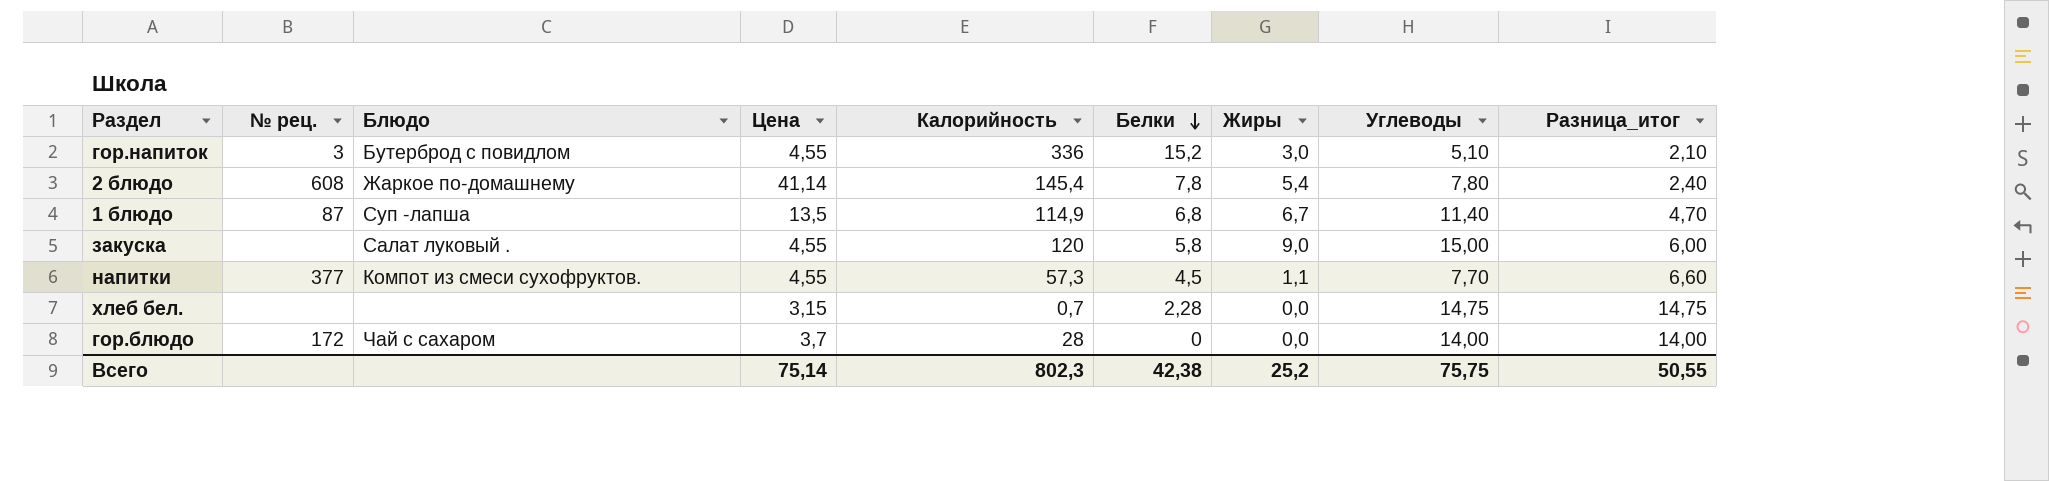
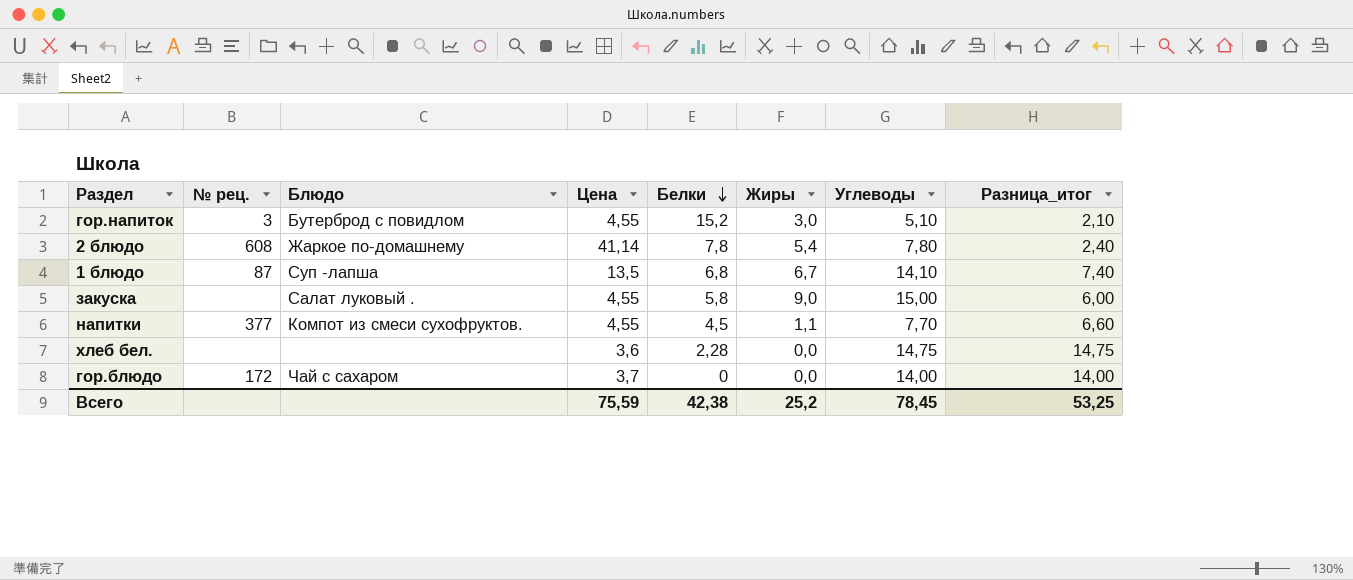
column Калорийность | position: 5 -> none
1 блюдо | Углеводы: 11,40 -> 14,10
1 блюдо | Разница_итог: 4,70 -> 7,40
хлеб бел. | Цена: 3,15 -> 3,6
Всего | Цена: 75,14 -> 75,59
Всего | Углеводы: 75,75 -> 78,45
Всего | Разница_итог: 50,55 -> 53,25

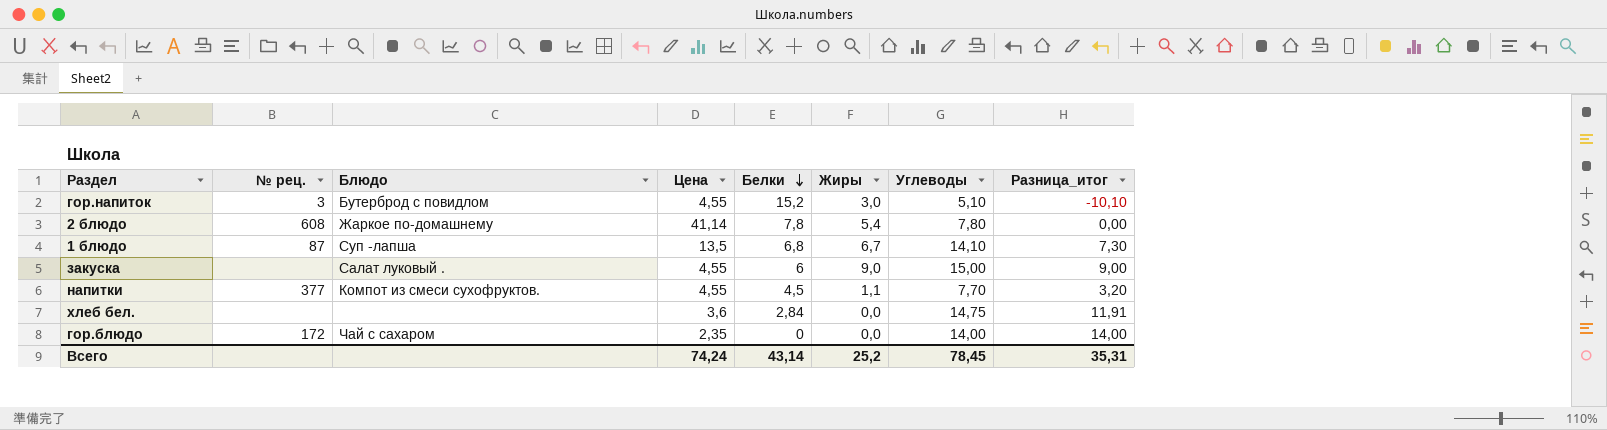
column Разница_итог | formula: [Углеводы] - [Жиры] -> [Углеводы] - [Белки]
закуска | Белки: 5,8 -> 6
хлеб бел. | Белки: 2,28 -> 2,84
гор.блюдо | Цена: 3,7 -> 2,35
Всего | Цена: 75,59 -> 74,24
Всего | Белки: 42,38 -> 43,14
Всего | Разница_итог: 53,25 -> 35,31

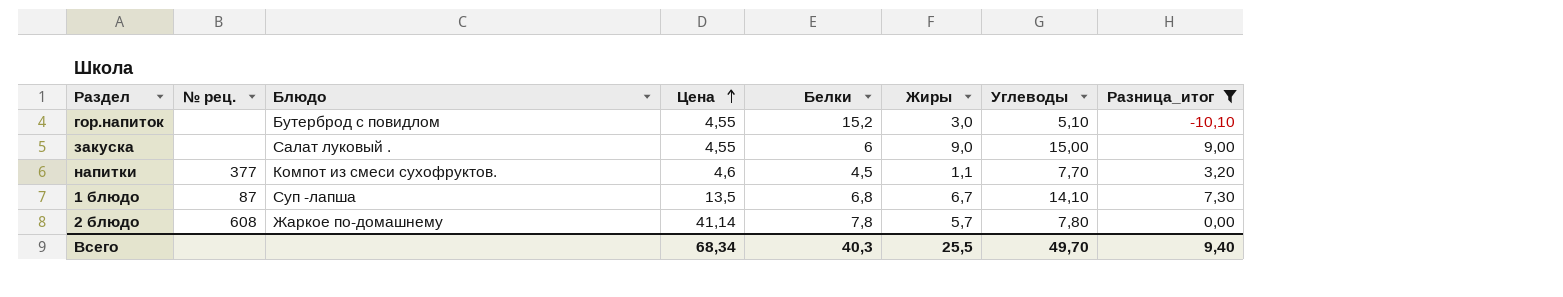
filter: none -> Разница_итог <= 9,00
row order: Белки descending -> Цена ascending
гор.напиток | № рец.: 3 -> none
напитки | Цена: 4,55 -> 4,6
2 блюдо | Жиры: 5,4 -> 5,7
Всего | Цена: 74,24 -> 68,34
Всего | Белки: 43,14 -> 40,3
Всего | Жиры: 25,2 -> 25,5
Всего | Углеводы: 78,45 -> 49,70
Всего | Разница_итог: 35,31 -> 9,40

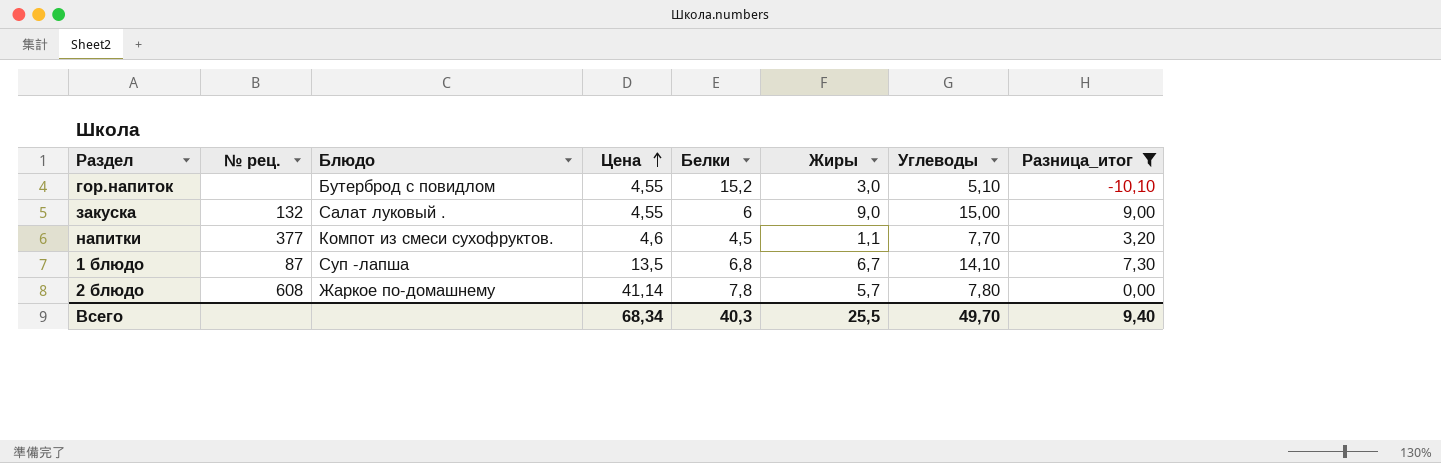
закуска | № рец.: none -> 132

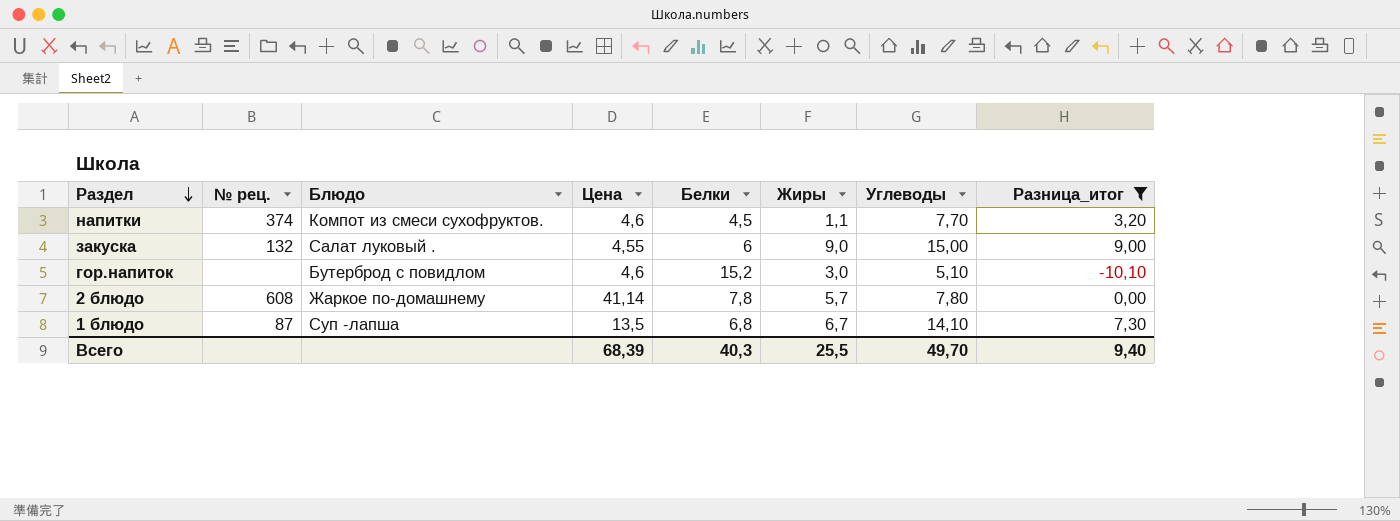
row order: Цена ascending -> Раздел descending
напитки | № рец.: 377 -> 374
гор.напиток | Цена: 4,55 -> 4,6
Всего | Цена: 68,34 -> 68,39

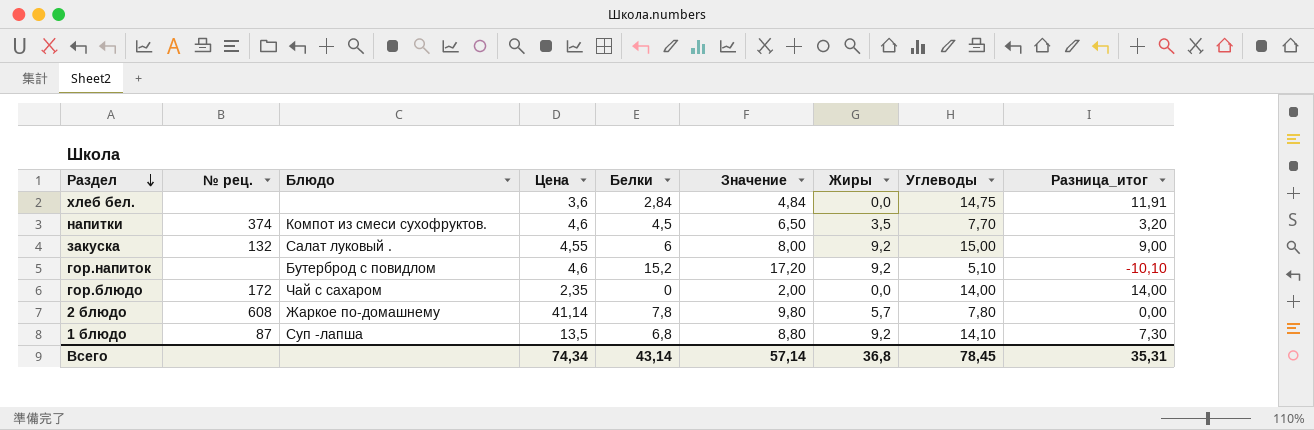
filter: Разница_итог <= 9,00 -> none
column Значение | formula: none -> [Белки] + 2
напитки | Жиры: 1,1 -> 3,5
закуска | Жиры: 9,0 -> 9,2
гор.напиток | Жиры: 3,0 -> 9,2
1 блюдо | Жиры: 6,7 -> 9,2
Всего | Цена: 68,39 -> 74,34
Всего | Белки: 40,3 -> 43,14
Всего | Жиры: 25,5 -> 36,8
Всего | Углеводы: 49,70 -> 78,45
Всего | Разница_итог: 9,40 -> 35,31

